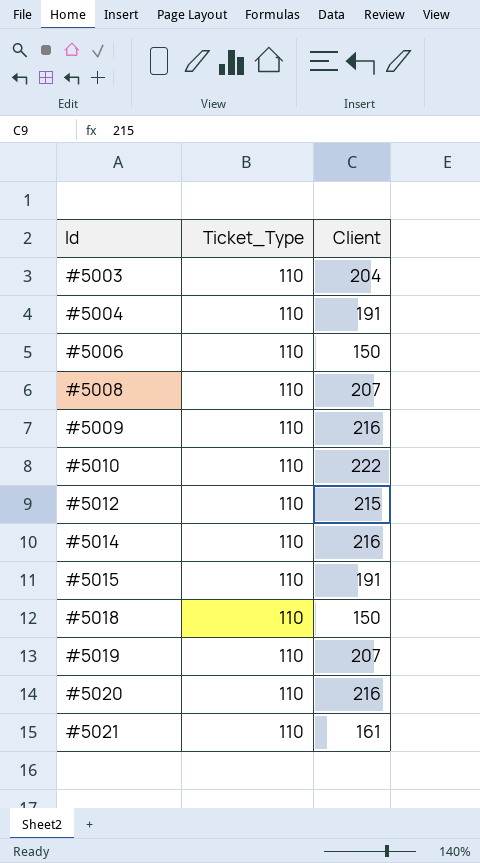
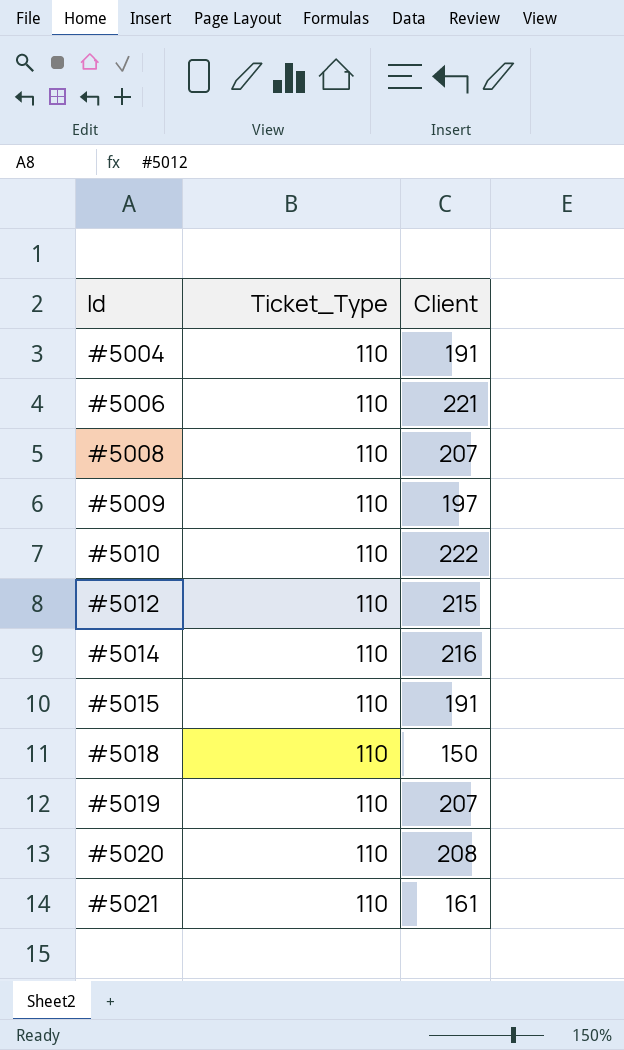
row #5003: 110 | 204 -> none
#5006 | Client: 150 -> 221
#5009 | Client: 216 -> 197
#5020 | Client: 216 -> 208

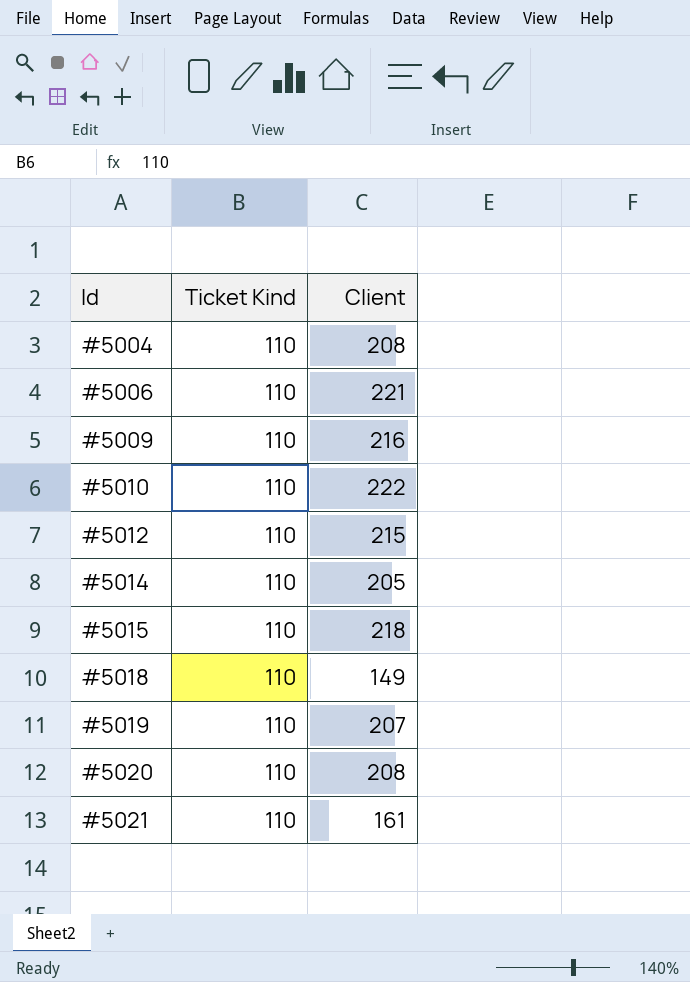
column name: Ticket_Type -> Ticket Kind
row #5008: 110 | 207 -> none
#5004 | Client: 191 -> 208
#5009 | Client: 197 -> 216
#5014 | Client: 216 -> 205
#5015 | Client: 191 -> 218
#5018 | Client: 150 -> 149

